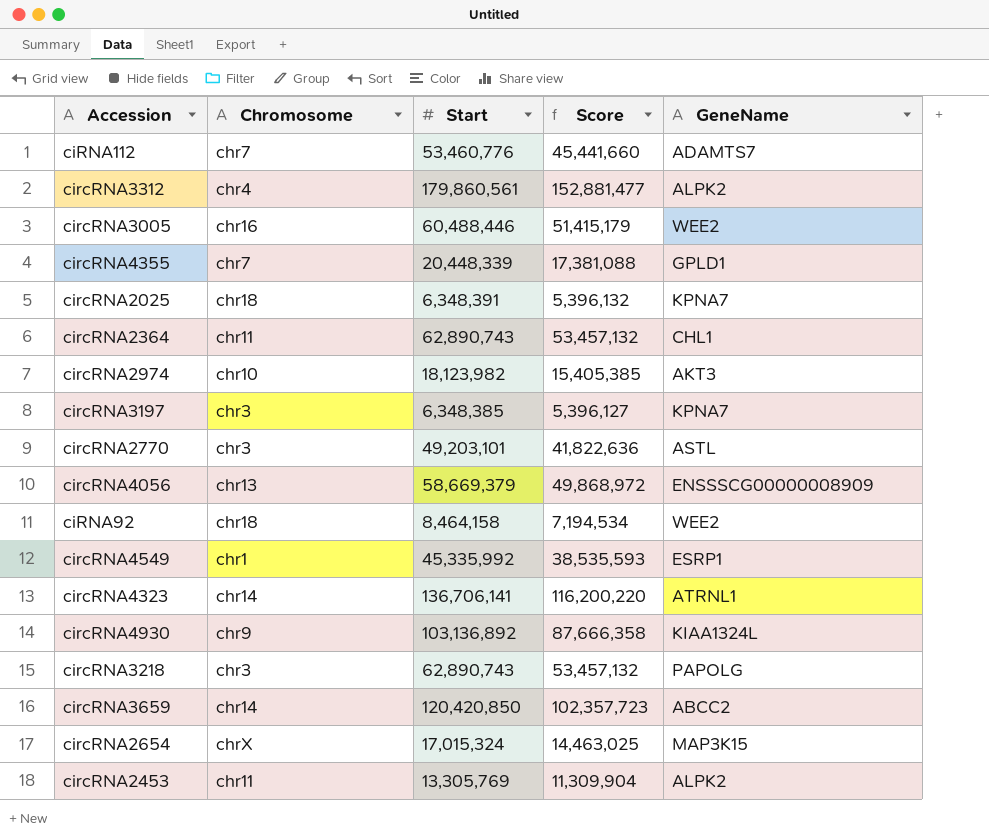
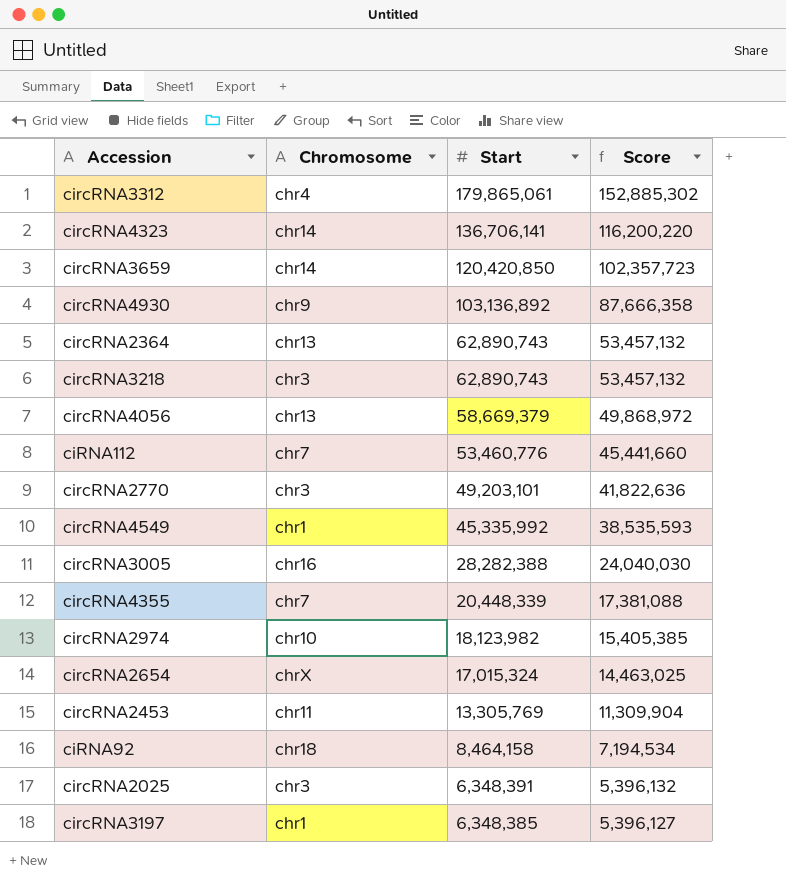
row order: none -> Start descending
column GeneName | position: 5 -> none
circRNA3312 | Start: 179,860,561 -> 179,865,061
circRNA3312 | Score: 152,881,477 -> 152,885,302
circRNA2364 | Chromosome: chr11 -> chr13
circRNA3005 | Start: 60,488,446 -> 28,282,388
circRNA3005 | Score: 51,415,179 -> 24,040,030
circRNA2025 | Chromosome: chr18 -> chr3
circRNA3197 | Chromosome: chr3 -> chr1

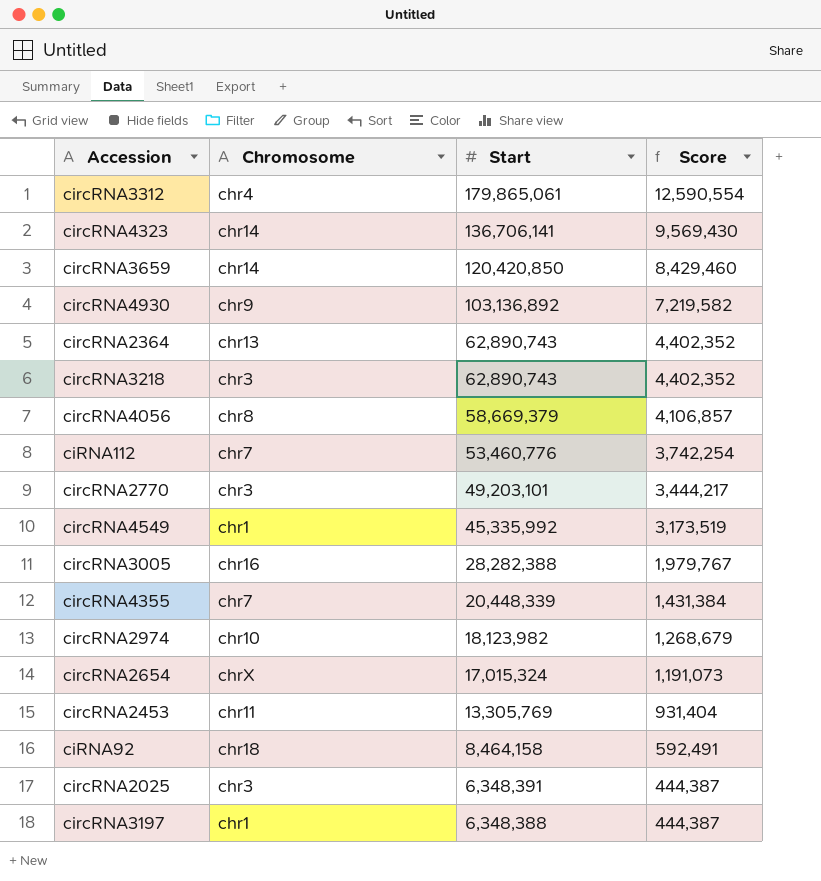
column Score | formula: [Start] * 0.85 -> [Start] * 0.07
circRNA4056 | Chromosome: chr13 -> chr8
circRNA3197 | Start: 6,348,385 -> 6,348,388

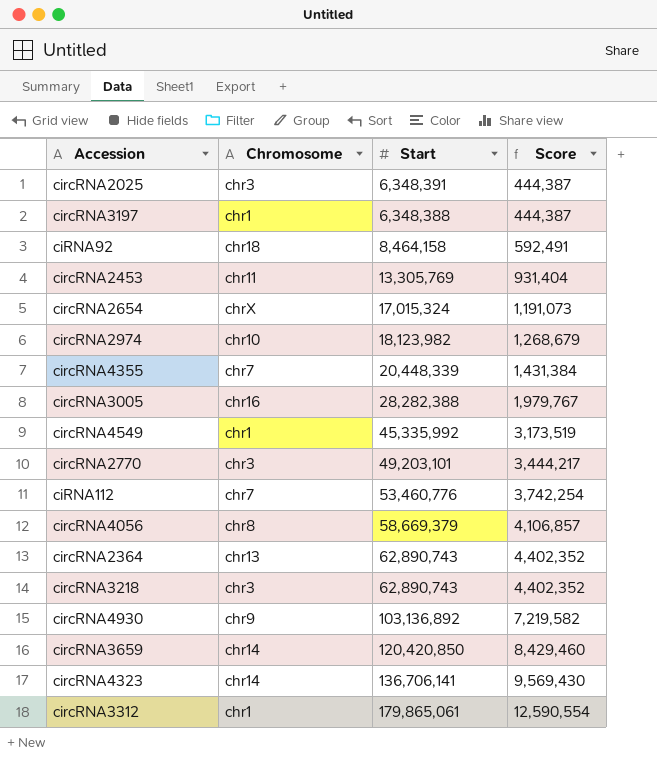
row order: Start descending -> Score ascending
circRNA3312 | Chromosome: chr4 -> chr1

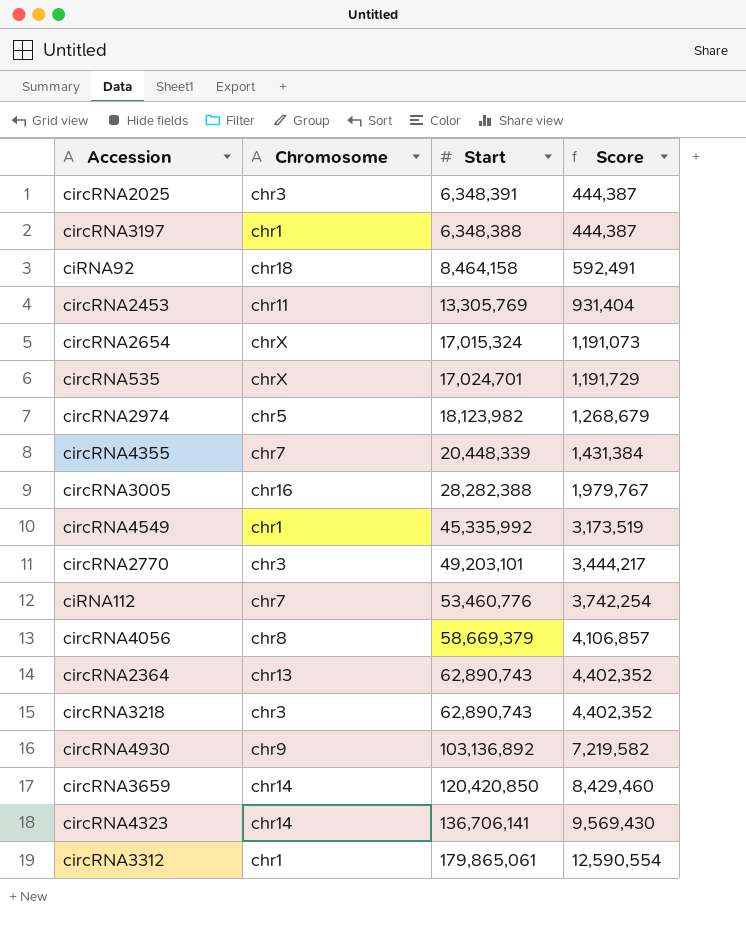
row circRNA535: none -> chrX | 17,024,701 | 1,191,729
circRNA2974 | Chromosome: chr10 -> chr5

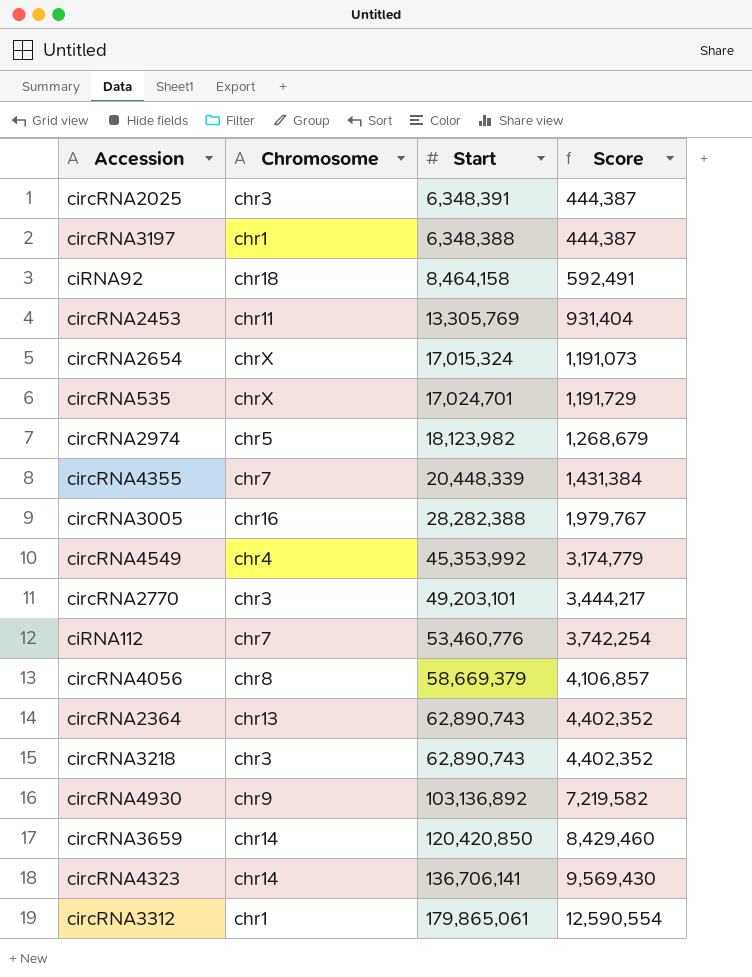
circRNA4549 | Chromosome: chr1 -> chr4
circRNA4549 | Start: 45,335,992 -> 45,353,992
circRNA4549 | Score: 3,173,519 -> 3,174,779

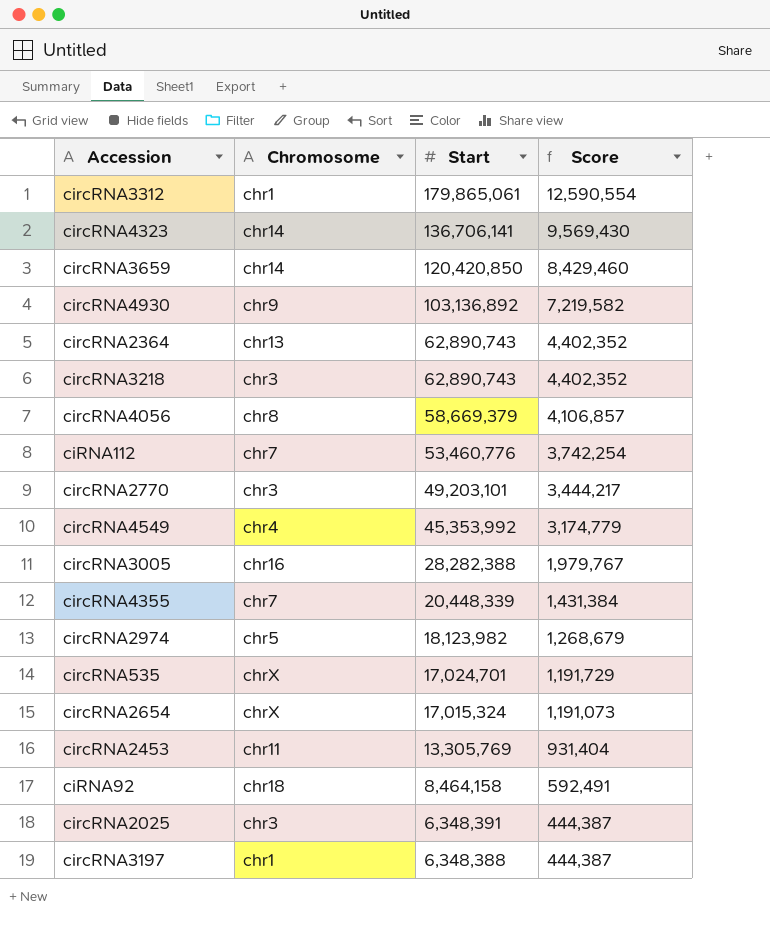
row order: Score ascending -> Start descending

